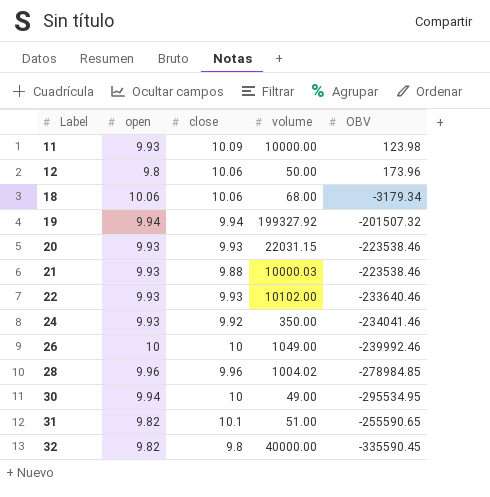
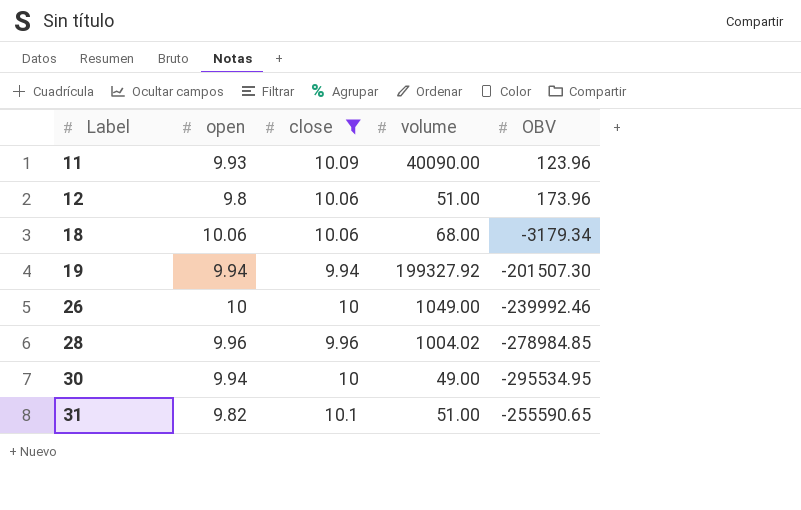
filter: none -> close >= 9.94
11 | volume: 10000.00 -> 40090.00
11 | OBV: 123.98 -> 123.96
12 | volume: 50.00 -> 51.00
19 | OBV: -201507.32 -> -201507.30

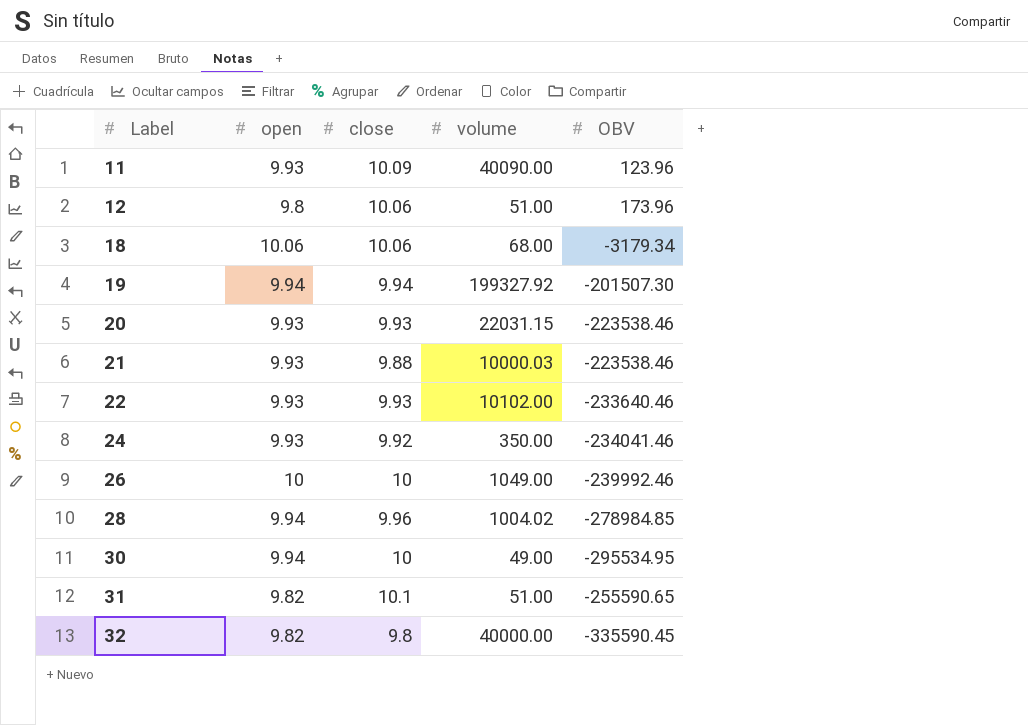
filter: close >= 9.94 -> none
28 | open: 9.96 -> 9.94

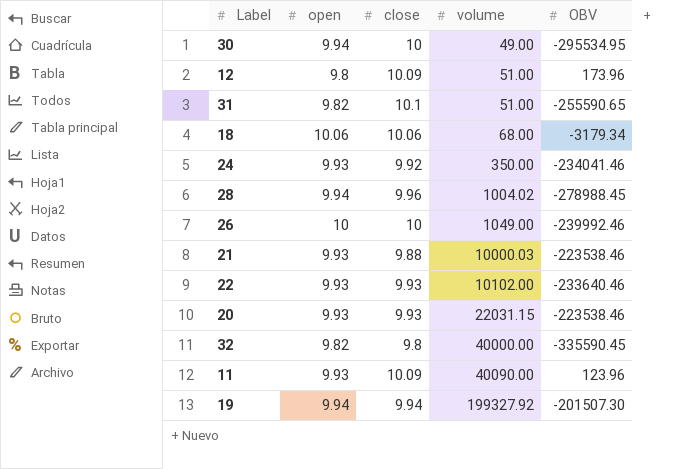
row order: Label ascending -> volume ascending
12 | close: 10.06 -> 10.09
28 | OBV: -278984.85 -> -278988.45

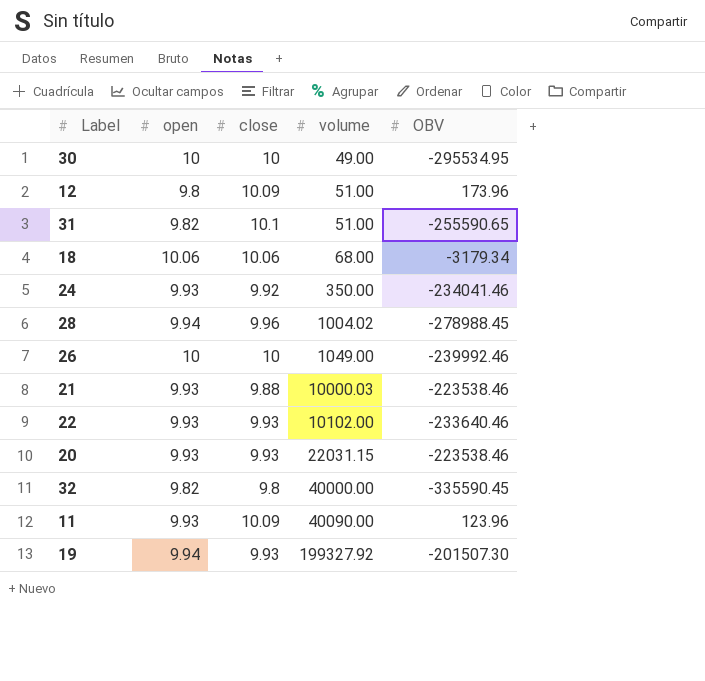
30 | open: 9.94 -> 10
19 | close: 9.94 -> 9.93

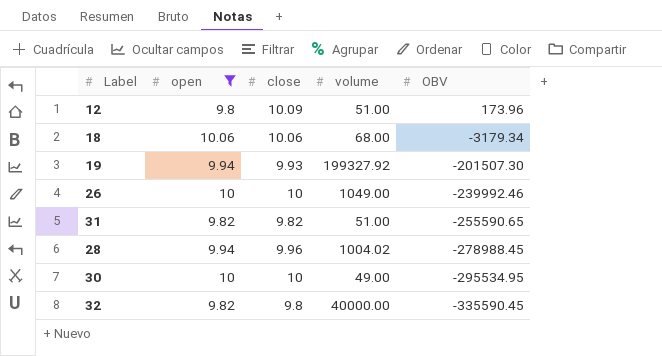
filter: none -> open != 9.93
row order: volume ascending -> OBV descending
31 | close: 10.1 -> 9.82

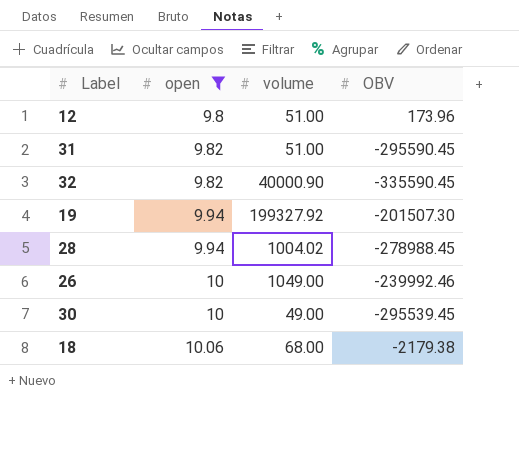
row order: OBV descending -> open ascending
column close | position: 3 -> none
31 | OBV: -255590.65 -> -295590.45
32 | volume: 40000.00 -> 40000.90
30 | OBV: -295534.95 -> -295539.45
18 | OBV: -3179.34 -> -2179.38

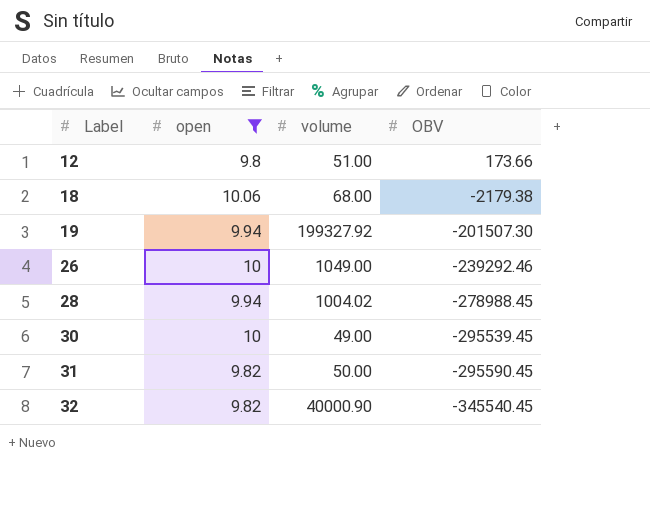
row order: open ascending -> Label ascending
12 | OBV: 173.96 -> 173.66
26 | OBV: -239992.46 -> -239292.46
31 | volume: 51.00 -> 50.00
32 | OBV: -335590.45 -> -345540.45

